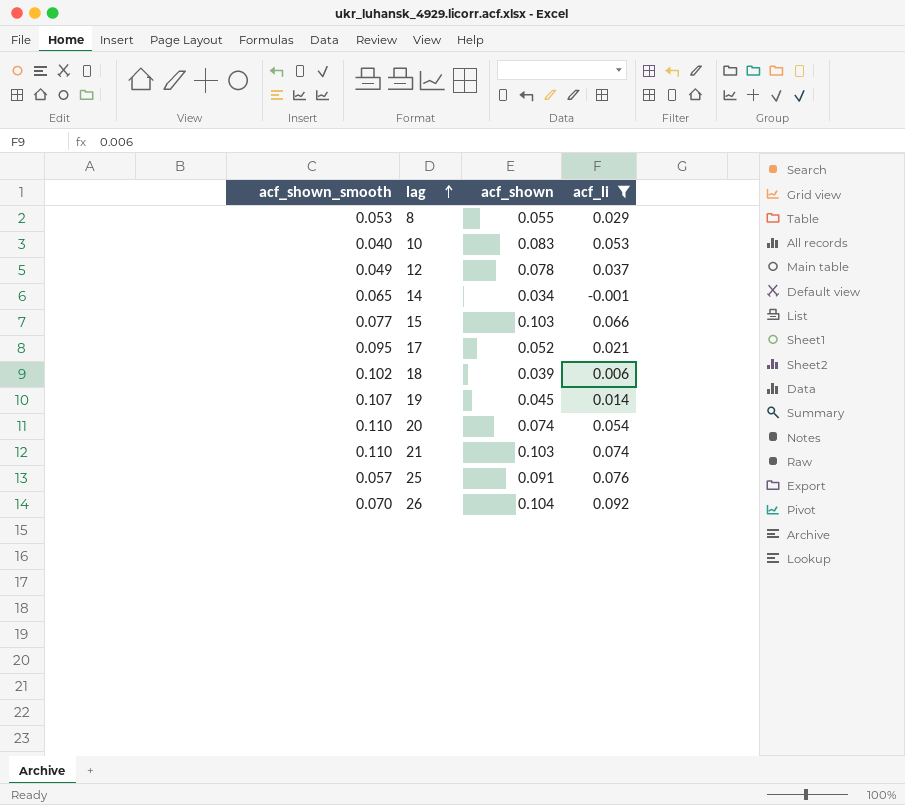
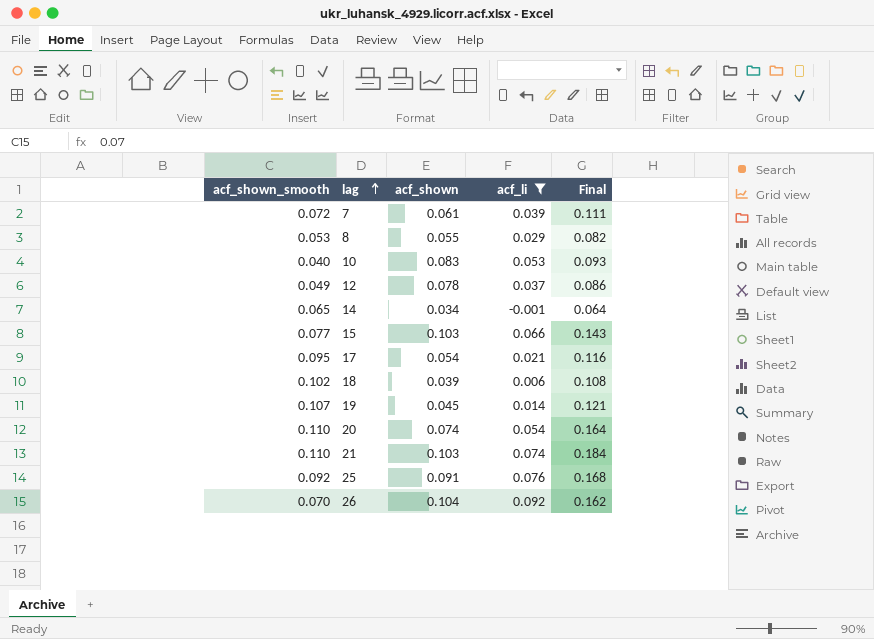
column Final | formula: none -> [acf_shown_smooth] + [acf_li]
row 7: none -> 0.072 | 0.061 | 0.039 | 0.111
17 | acf_shown: 0.052 -> 0.054
25 | acf_shown_smooth: 0.057 -> 0.092

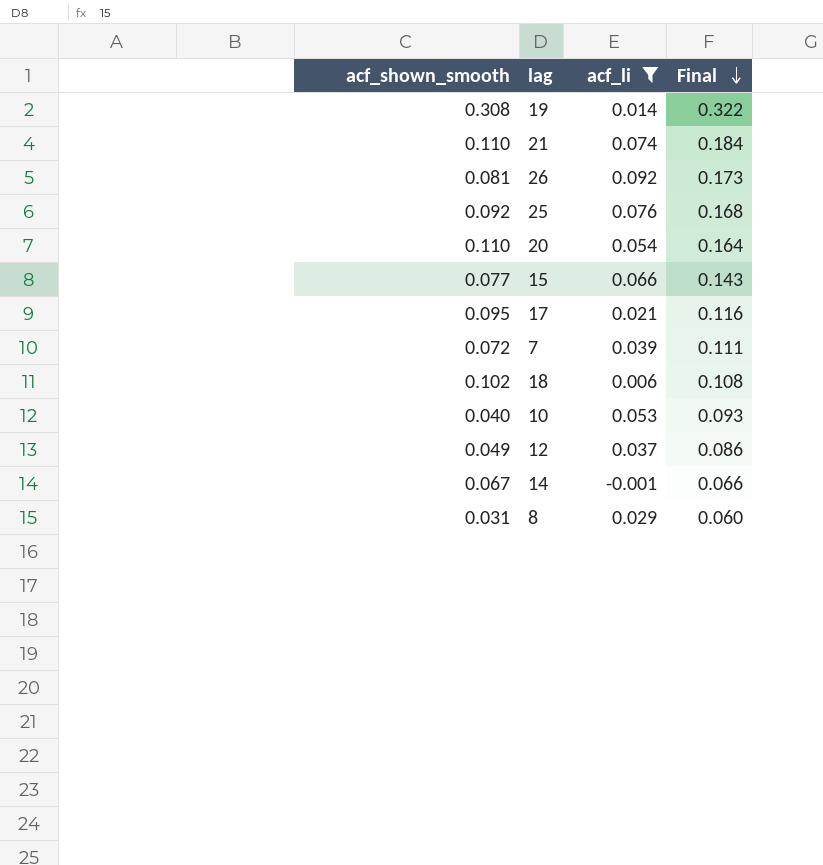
row order: lag ascending -> Final descending
column acf_shown | position: 3 -> none
19 | acf_shown_smooth: 0.107 -> 0.308
19 | Final: 0.121 -> 0.322
26 | acf_shown_smooth: 0.070 -> 0.081
26 | Final: 0.162 -> 0.173
14 | acf_shown_smooth: 0.065 -> 0.067
14 | Final: 0.064 -> 0.066
8 | acf_shown_smooth: 0.053 -> 0.031
8 | Final: 0.082 -> 0.060

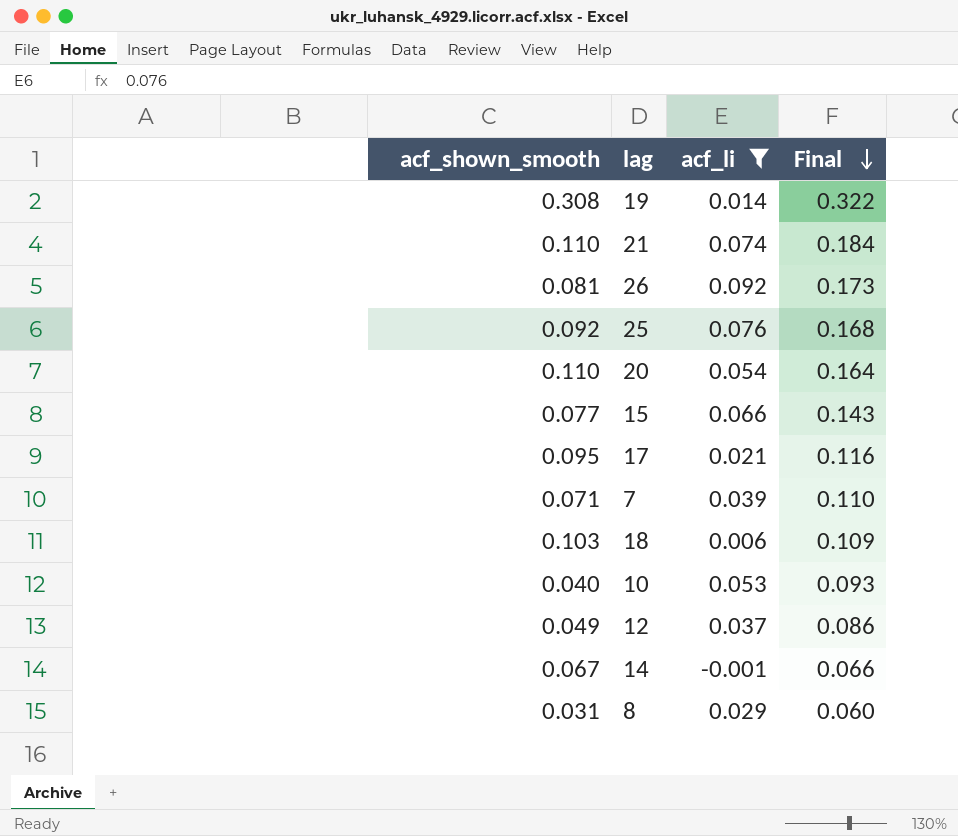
7 | acf_shown_smooth: 0.072 -> 0.071
7 | Final: 0.111 -> 0.110
18 | acf_shown_smooth: 0.102 -> 0.103
18 | Final: 0.108 -> 0.109

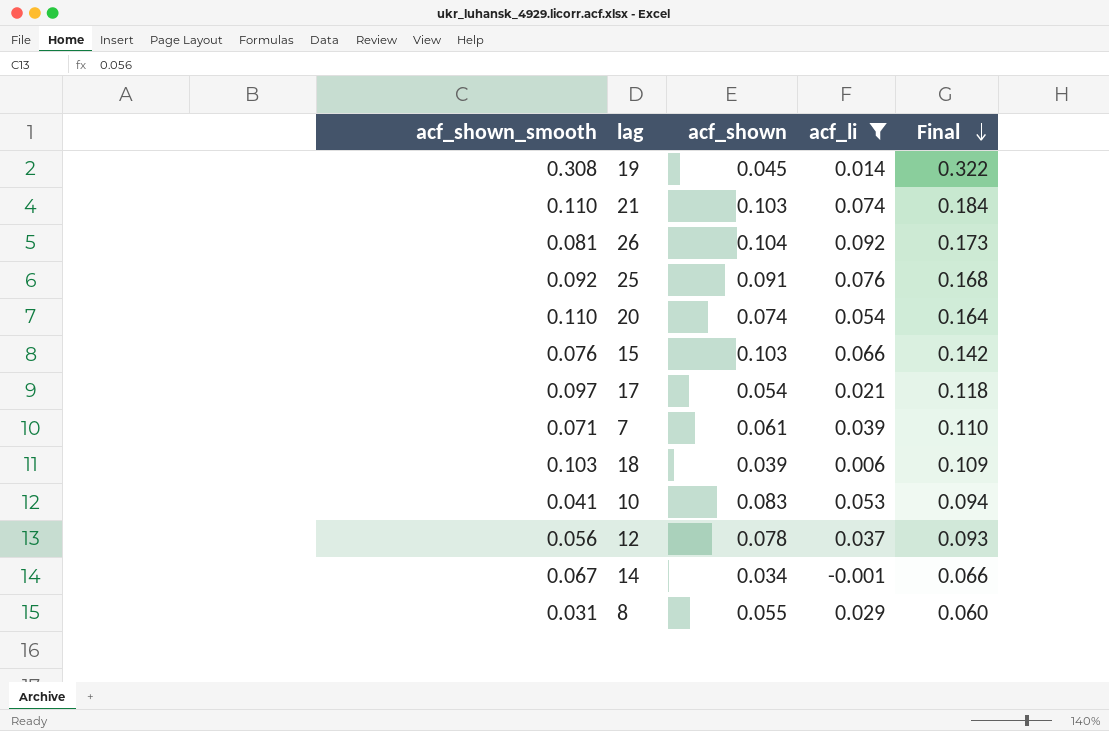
column acf_shown | position: none -> 3
15 | acf_shown_smooth: 0.077 -> 0.076
15 | Final: 0.143 -> 0.142
17 | acf_shown_smooth: 0.095 -> 0.097
17 | Final: 0.116 -> 0.118
10 | acf_shown_smooth: 0.040 -> 0.041
10 | Final: 0.093 -> 0.094
12 | acf_shown_smooth: 0.049 -> 0.056
12 | Final: 0.086 -> 0.093

